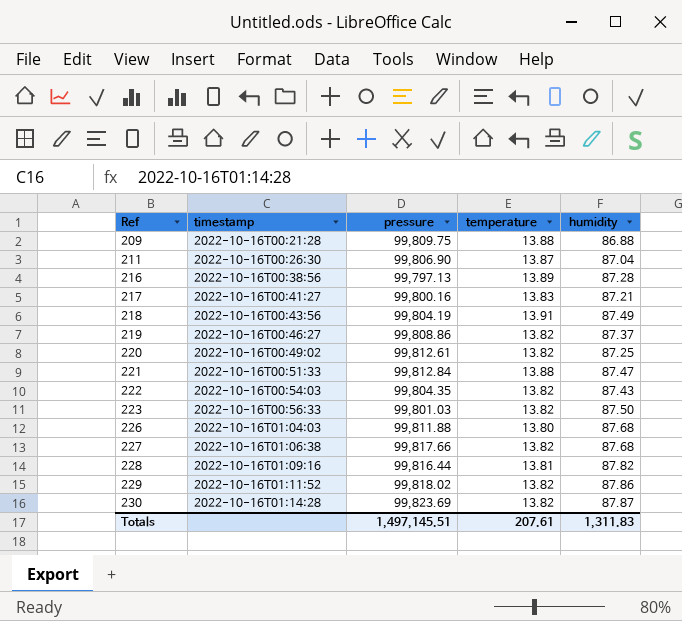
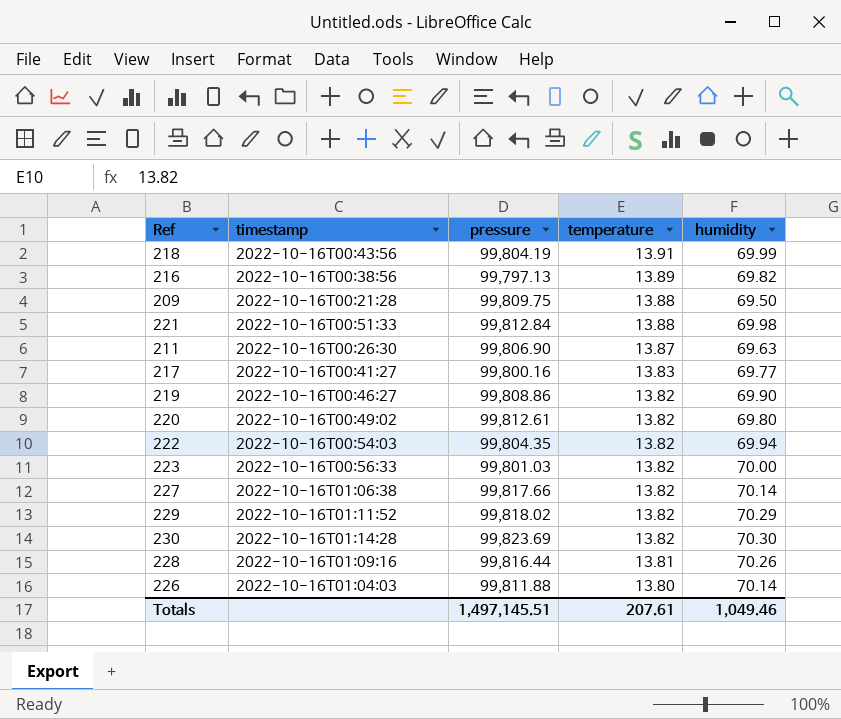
row order: Ref ascending -> temperature descending
218 | humidity: 87.49 -> 69.99
216 | humidity: 87.28 -> 69.82
209 | humidity: 86.88 -> 69.50
221 | humidity: 87.47 -> 69.98
211 | humidity: 87.04 -> 69.63
217 | humidity: 87.21 -> 69.77
219 | humidity: 87.37 -> 69.90
220 | humidity: 87.25 -> 69.80
222 | humidity: 87.43 -> 69.94
223 | humidity: 87.50 -> 70.00
227 | humidity: 87.68 -> 70.14
229 | humidity: 87.86 -> 70.29
230 | humidity: 87.87 -> 70.30
228 | humidity: 87.82 -> 70.26
226 | humidity: 87.68 -> 70.14
Totals | humidity: 1,311.83 -> 1,049.46

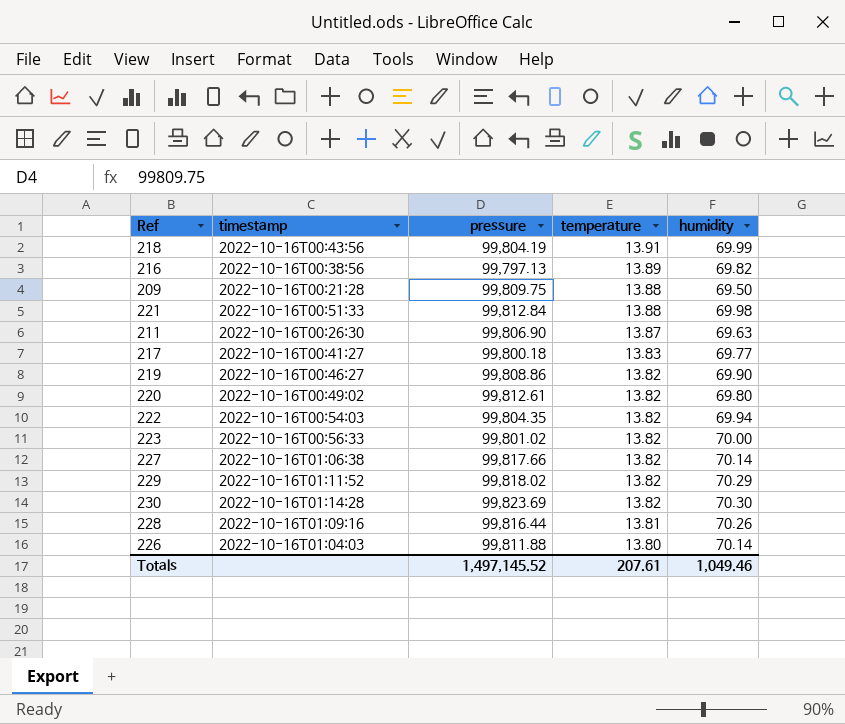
217 | pressure: 99,800.16 -> 99,800.18
223 | pressure: 99,801.03 -> 99,801.02
Totals | pressure: 1,497,145.51 -> 1,497,145.52

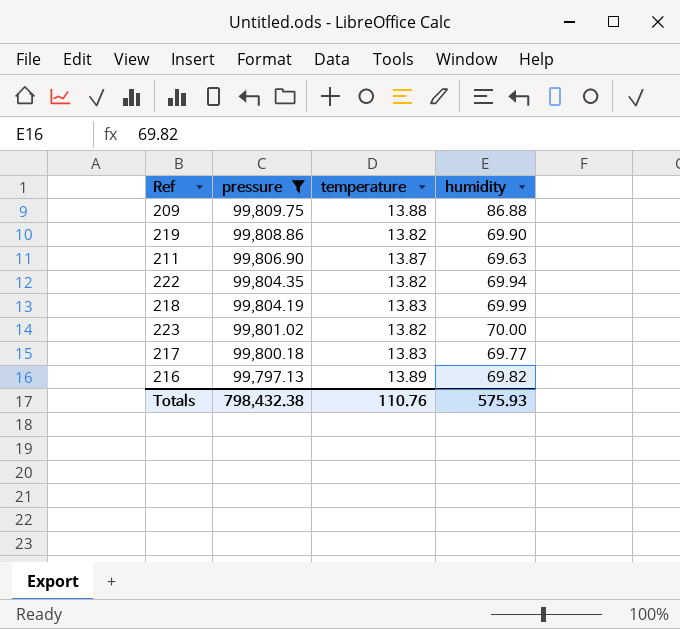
filter: none -> pressure <= 99,809.75
row order: temperature descending -> pressure descending
column timestamp | position: 2 -> none
209 | humidity: 69.50 -> 86.88
218 | temperature: 13.91 -> 13.83
Totals | pressure: 1,497,145.52 -> 798,432.38
Totals | temperature: 207.61 -> 110.76
Totals | humidity: 1,049.46 -> 575.93

